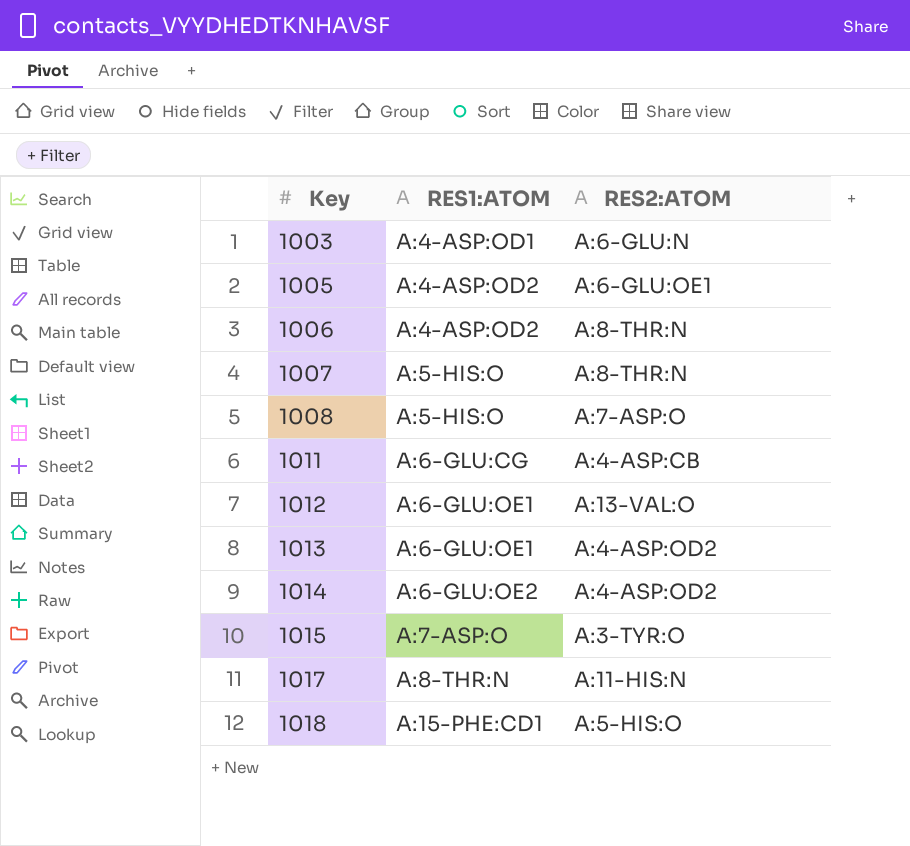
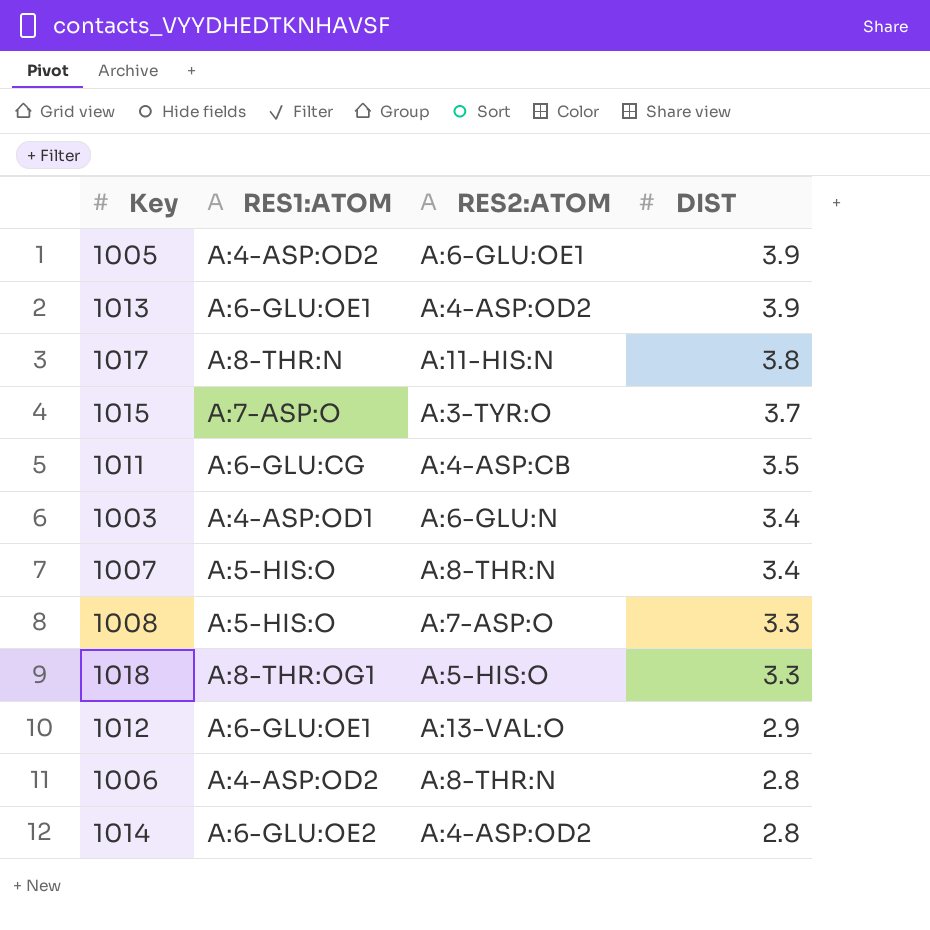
row order: Key ascending -> DIST descending
column DIST | position: none -> 4
1018 | RES1:ATOM: A:15-PHE:CD1 -> A:8-THR:OG1

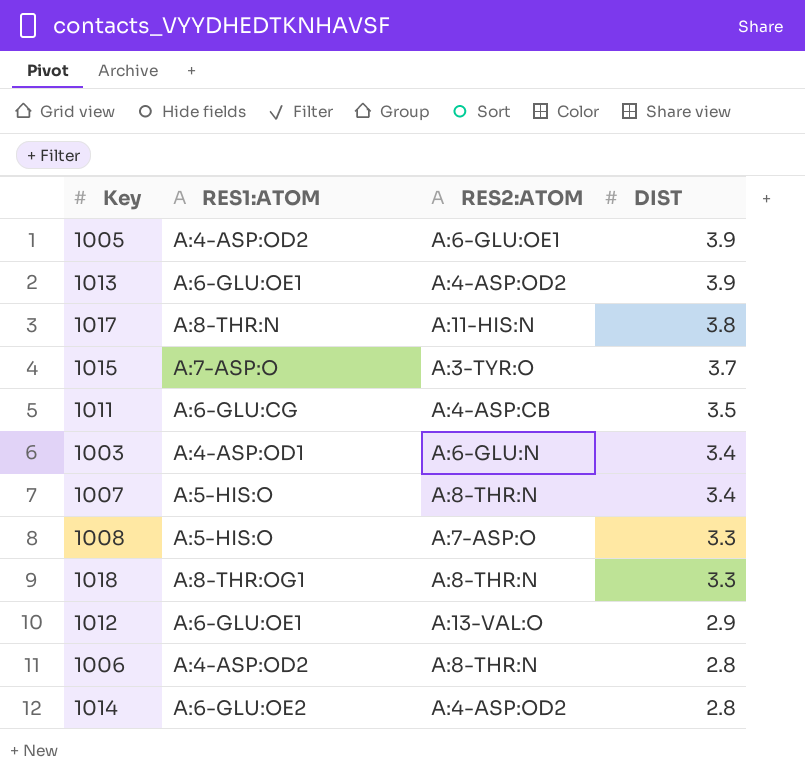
1018 | RES2:ATOM: A:5-HIS:O -> A:8-THR:N

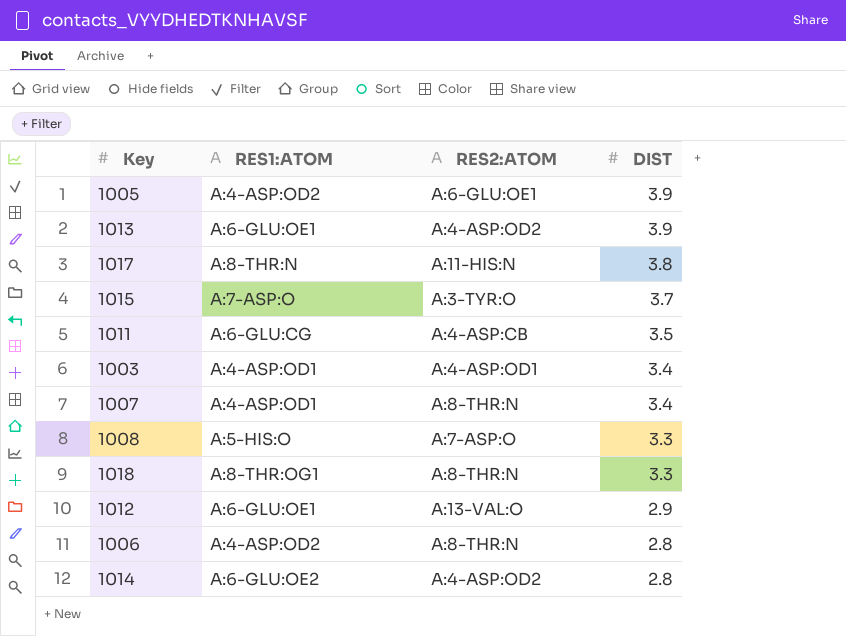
1003 | RES2:ATOM: A:6-GLU:N -> A:4-ASP:OD1
1007 | RES1:ATOM: A:5-HIS:O -> A:4-ASP:OD1

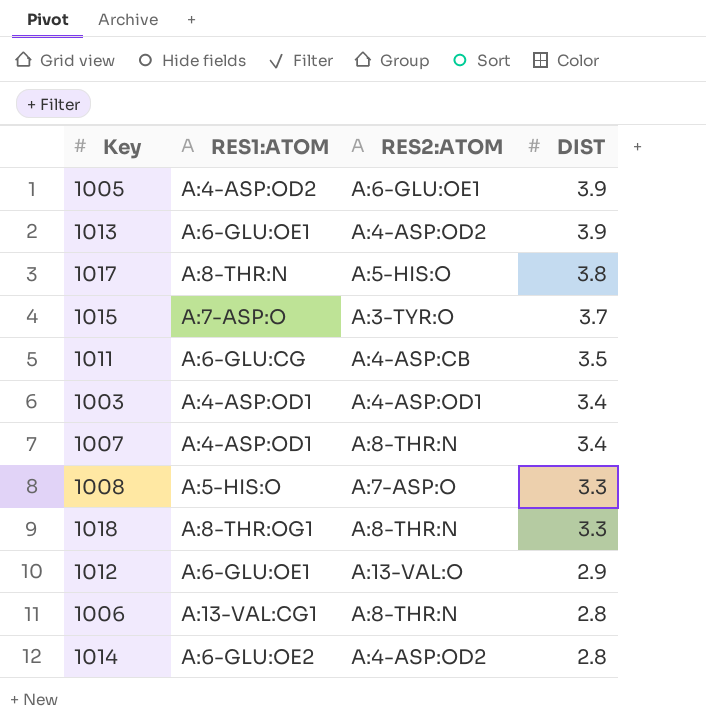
1017 | RES2:ATOM: A:11-HIS:N -> A:5-HIS:O
1006 | RES1:ATOM: A:4-ASP:OD2 -> A:13-VAL:CG1

